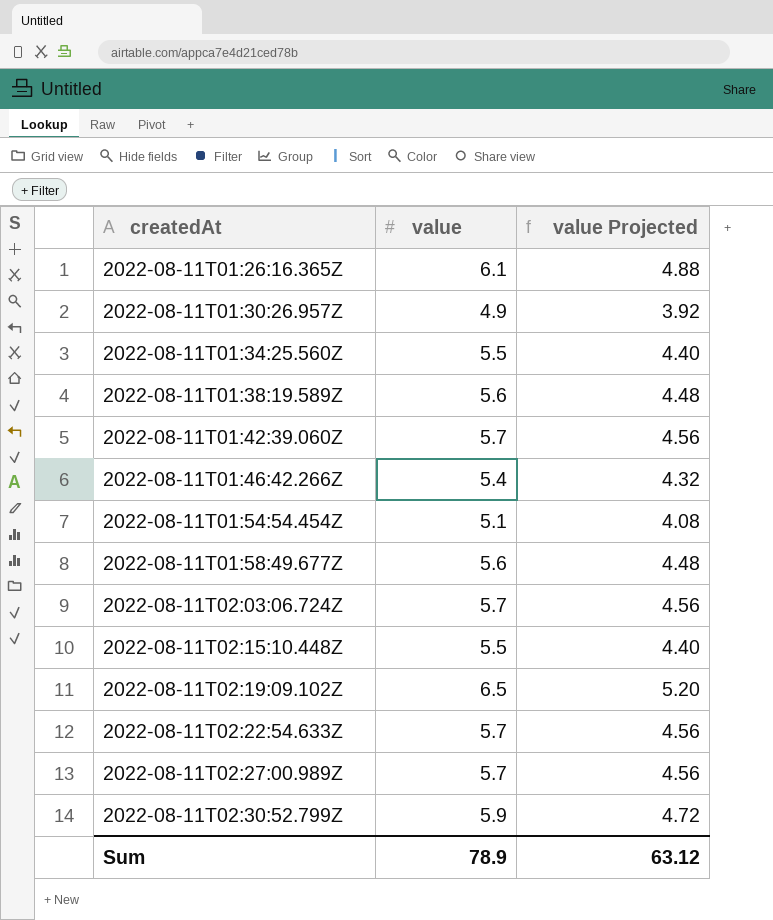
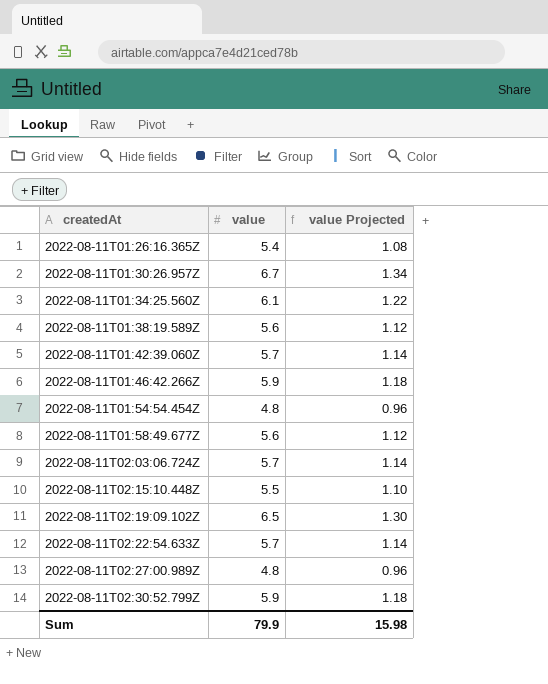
column value Projected | formula: [value] * 0.8 -> [value] * 0.2
2022-08-11T01:26:16.365Z | value: 6.1 -> 5.4
2022-08-11T01:30:26.957Z | value: 4.9 -> 6.7
2022-08-11T01:34:25.560Z | value: 5.5 -> 6.1
2022-08-11T01:46:42.266Z | value: 5.4 -> 5.9
2022-08-11T01:54:54.454Z | value: 5.1 -> 4.8
2022-08-11T02:27:00.989Z | value: 5.7 -> 4.8
Sum | value: 78.9 -> 79.9
Sum | value Projected: 63.12 -> 15.98

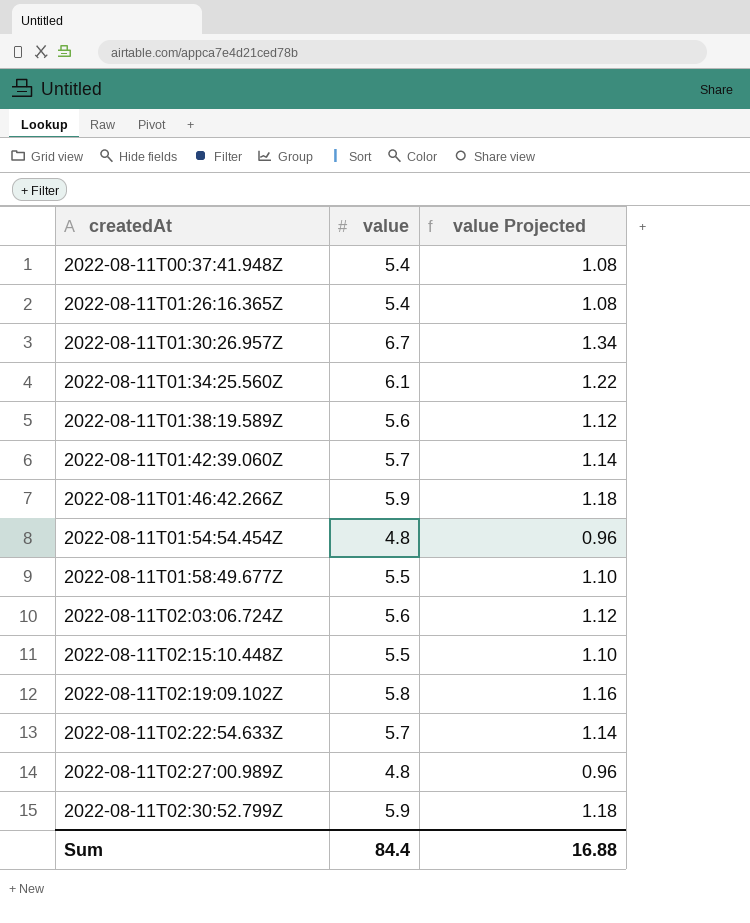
row 2022-08-11T00:37:41.948Z: none -> 5.4 | 1.08
2022-08-11T01:58:49.677Z | value: 5.6 -> 5.5
2022-08-11T01:58:49.677Z | value Projected: 1.12 -> 1.10
2022-08-11T02:03:06.724Z | value: 5.7 -> 5.6
2022-08-11T02:03:06.724Z | value Projected: 1.14 -> 1.12
2022-08-11T02:19:09.102Z | value: 6.5 -> 5.8
2022-08-11T02:19:09.102Z | value Projected: 1.30 -> 1.16
Sum | value: 79.9 -> 84.4
Sum | value Projected: 15.98 -> 16.88

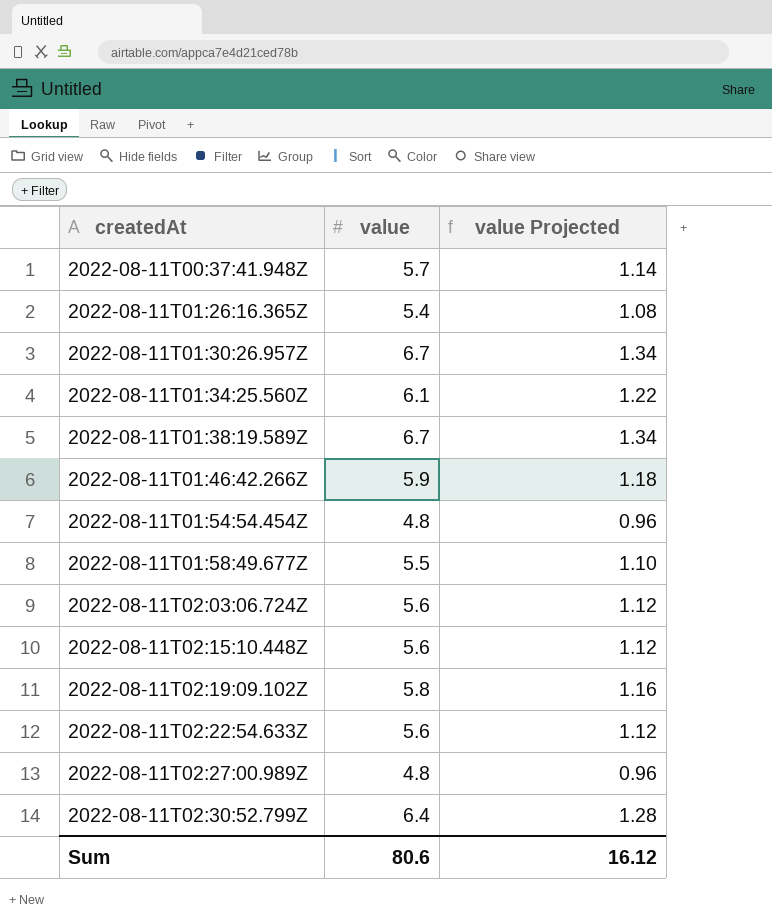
row 2022-08-11T01:42:39.060Z: 5.7 | 1.14 -> none
2022-08-11T00:37:41.948Z | value: 5.4 -> 5.7
2022-08-11T00:37:41.948Z | value Projected: 1.08 -> 1.14
2022-08-11T01:38:19.589Z | value: 5.6 -> 6.7
2022-08-11T01:38:19.589Z | value Projected: 1.12 -> 1.34
2022-08-11T02:15:10.448Z | value: 5.5 -> 5.6
2022-08-11T02:15:10.448Z | value Projected: 1.10 -> 1.12
2022-08-11T02:22:54.633Z | value: 5.7 -> 5.6
2022-08-11T02:22:54.633Z | value Projected: 1.14 -> 1.12
2022-08-11T02:30:52.799Z | value: 5.9 -> 6.4
2022-08-11T02:30:52.799Z | value Projected: 1.18 -> 1.28
Sum | value: 84.4 -> 80.6
Sum | value Projected: 16.88 -> 16.12

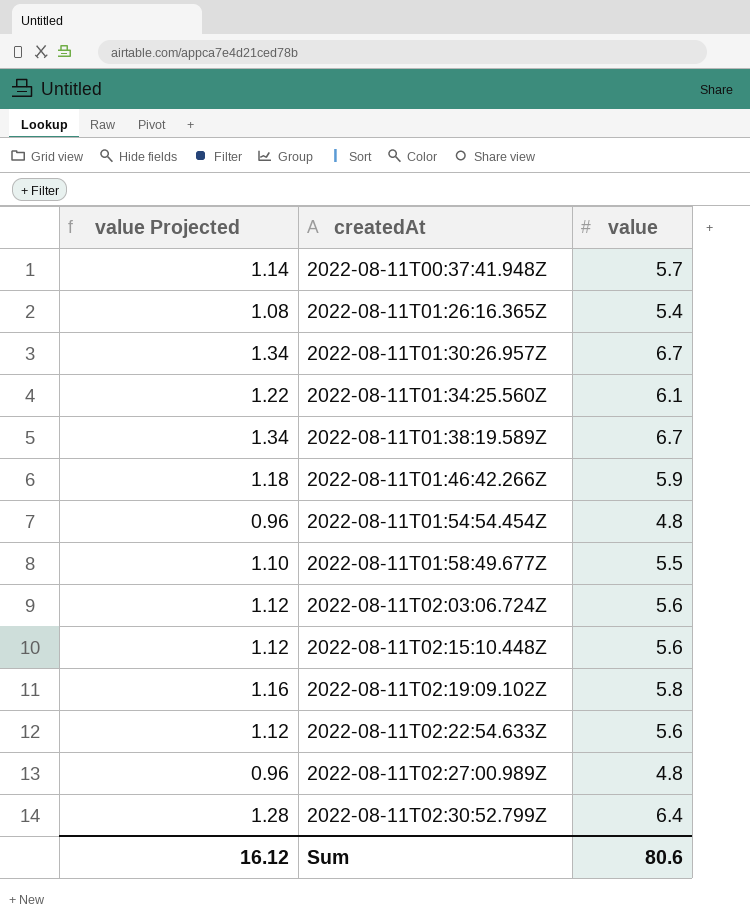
column value Projected | position: 3 -> 1

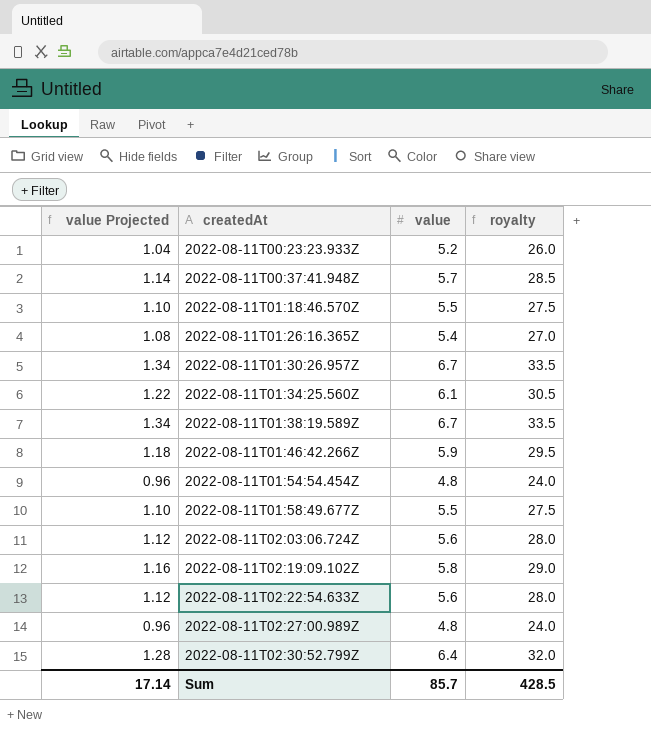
column royalty | formula: none -> [value] * 5
row 2022-08-11T02:15:10.448Z: 1.12 | 5.6 -> none
row 2022-08-11T00:23:23.933Z: none -> 1.04 | 5.2 | 26.0
row 2022-08-11T01:18:46.570Z: none -> 1.10 | 5.5 | 27.5
Sum | value Projected: 16.12 -> 17.14
Sum | value: 80.6 -> 85.7

